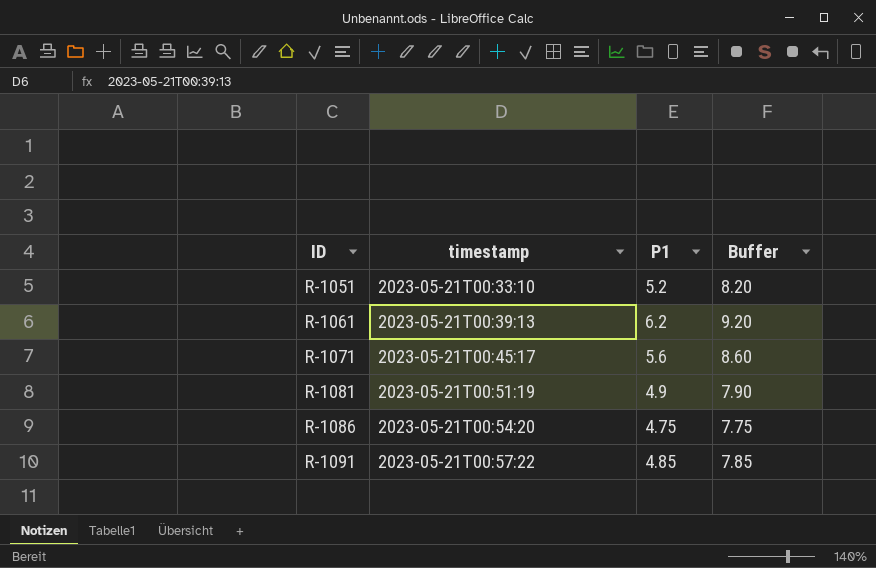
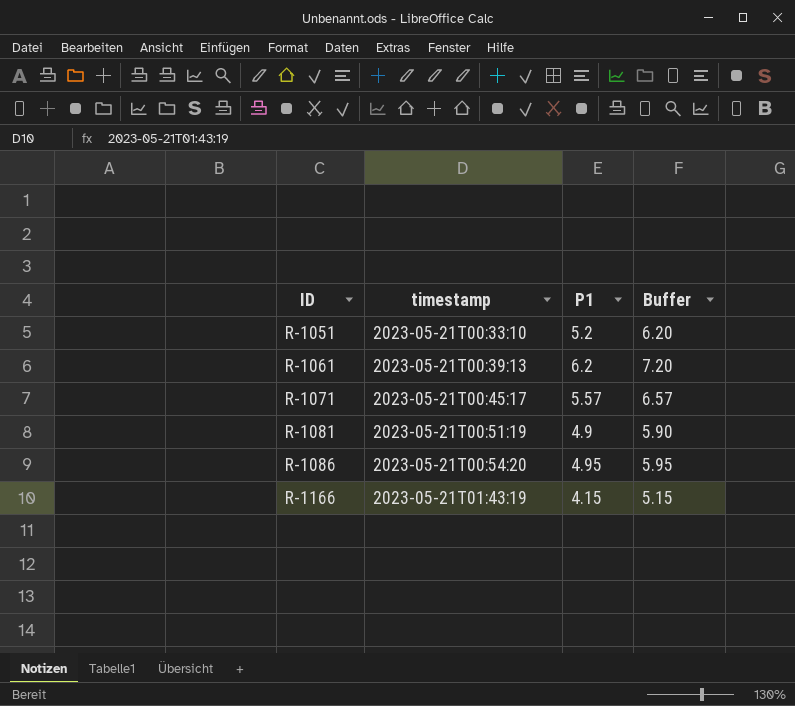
column Buffer | formula: [P1] + 3 -> [P1] + 1
row R-1091: 2023-05-21T00:57:22 | 4.85 | 7.85 -> none
R-1071 | P1: 5.6 -> 5.57
R-1086 | P1: 4.75 -> 4.95
row R-1166: none -> 2023-05-21T01:43:19 | 4.15 | 5.15

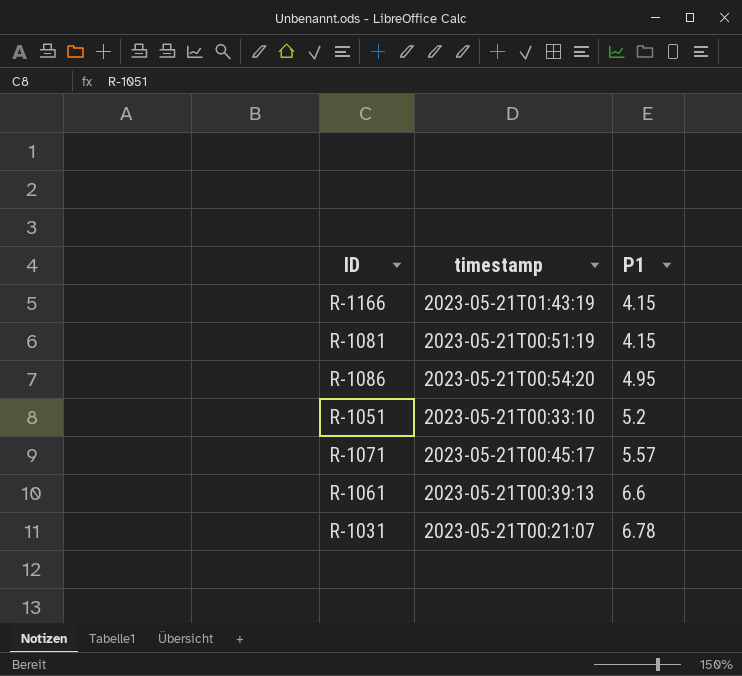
row order: ID ascending -> P1 ascending
column Buffer | formula: [P1] + 1 -> none
R-1081 | P1: 4.9 -> 4.15
R-1061 | P1: 6.2 -> 6.6
row R-1031: none -> 2023-05-21T00:21:07 | 6.78

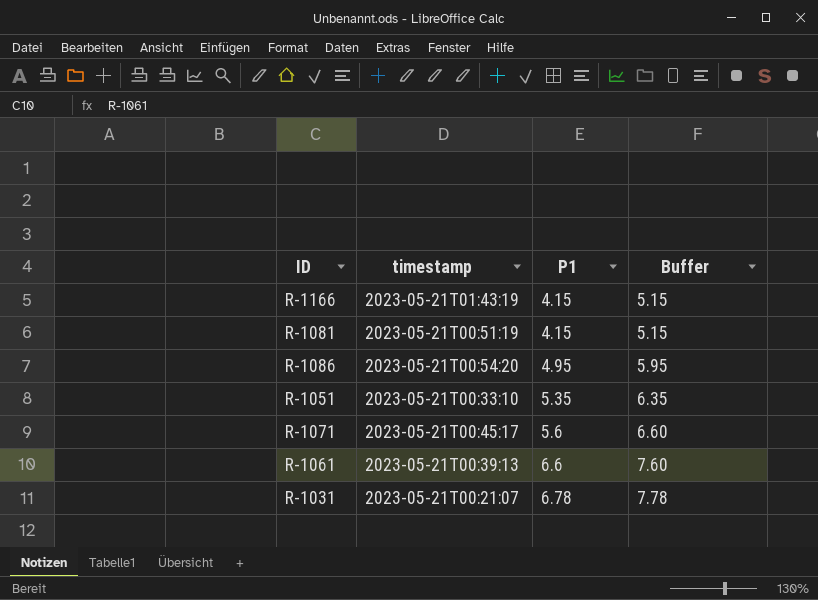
column Buffer | formula: none -> [P1] + 1
R-1051 | P1: 5.2 -> 5.35
R-1071 | P1: 5.57 -> 5.6

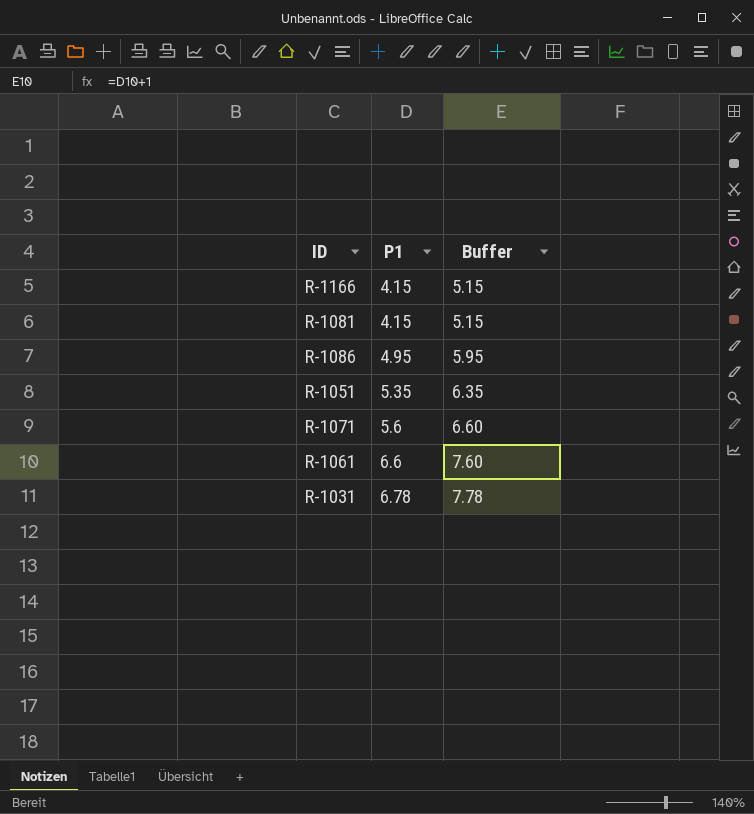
column timestamp | position: 2 -> none

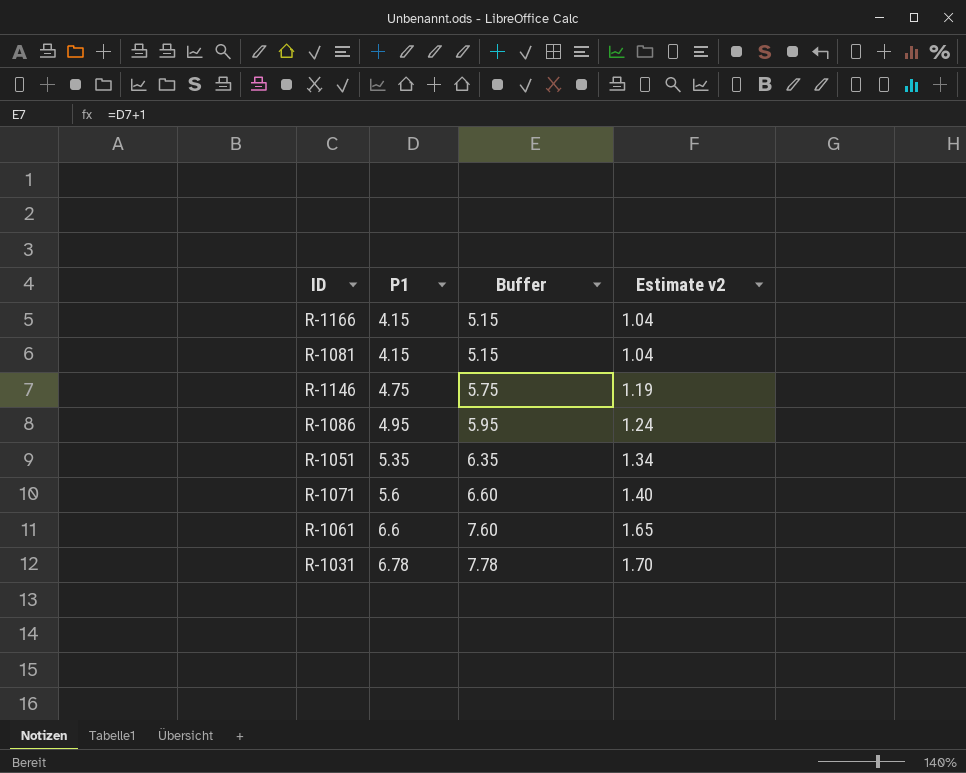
column Estimate v2 | formula: none -> [P1] * 0.25
row R-1146: none -> 4.75 | 5.75 | 1.19

